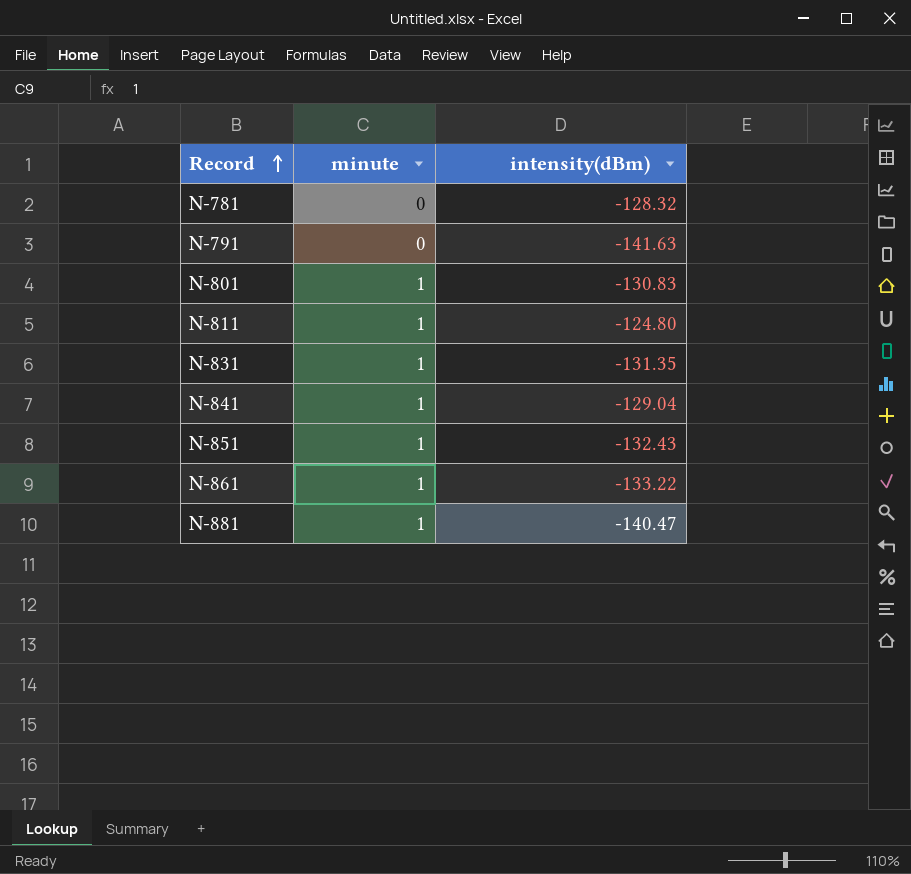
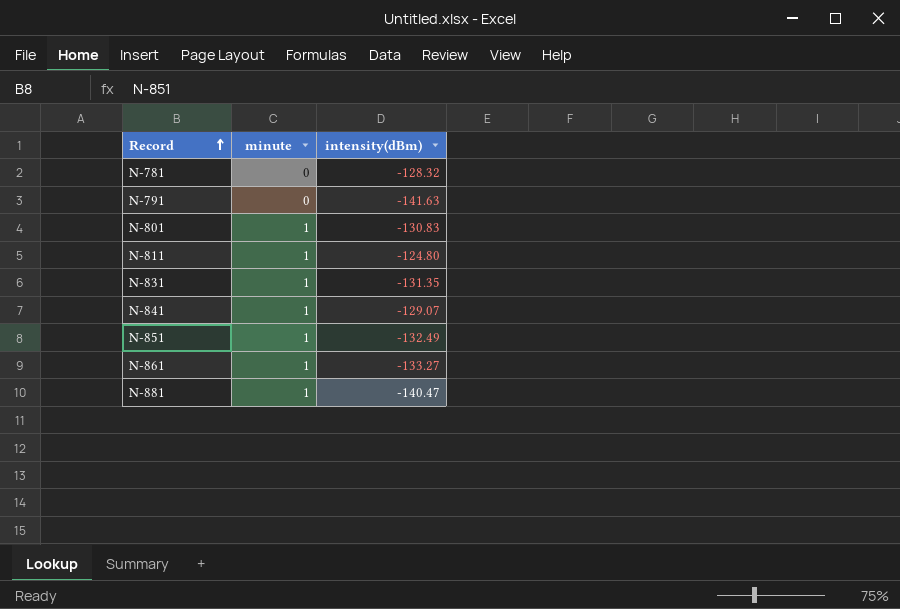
N-841 | intensity(dBm): -129.04 -> -129.07
N-851 | intensity(dBm): -132.43 -> -132.49
N-861 | intensity(dBm): -133.22 -> -133.27

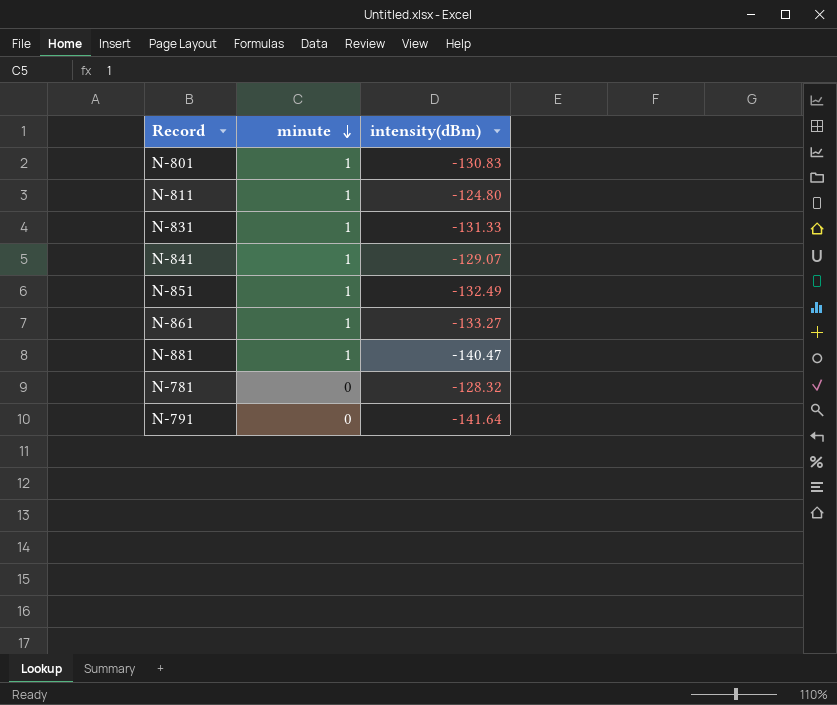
row order: Record ascending -> minute descending
N-831 | intensity(dBm): -131.35 -> -131.33
N-791 | intensity(dBm): -141.63 -> -141.64

